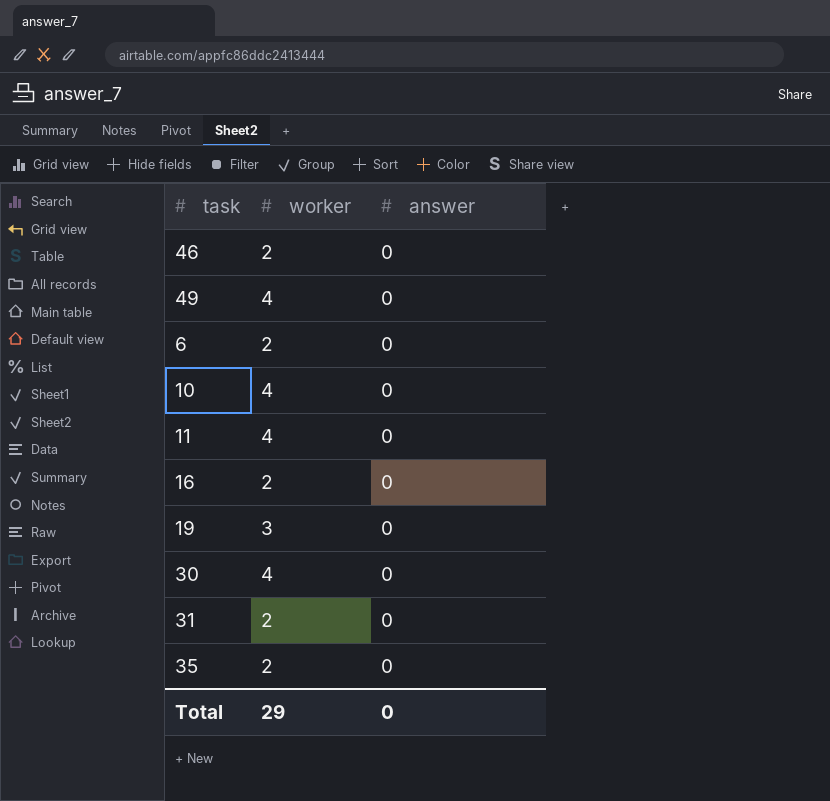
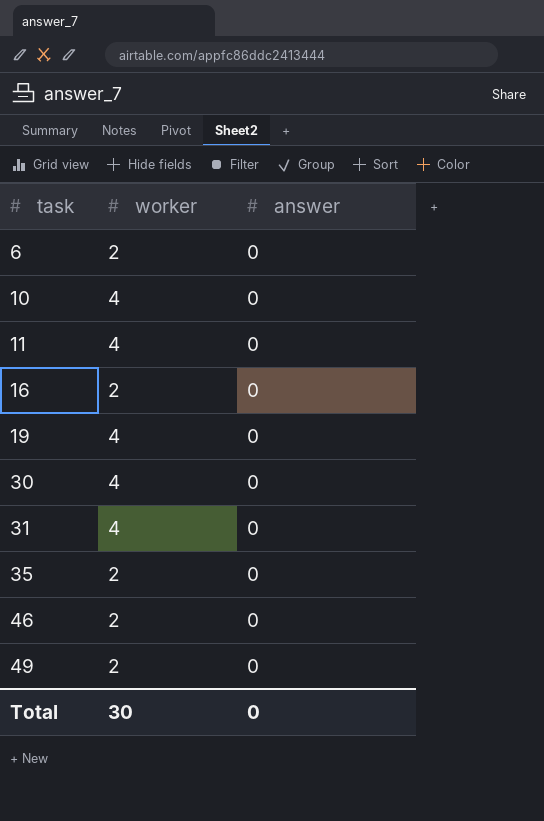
row order: none -> task ascending
19 | worker: 3 -> 4
31 | worker: 2 -> 4
49 | worker: 4 -> 2
Total | worker: 29 -> 30

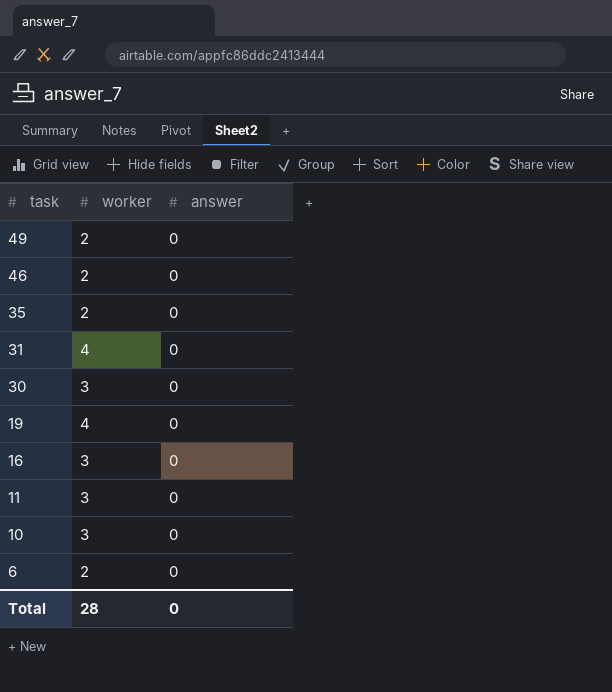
row order: task ascending -> task descending
30 | worker: 4 -> 3
16 | worker: 2 -> 3
11 | worker: 4 -> 3
10 | worker: 4 -> 3
Total | worker: 30 -> 28

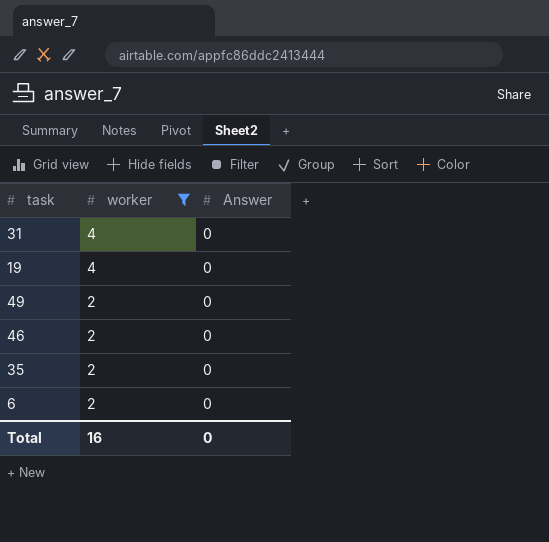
filter: none -> worker != 3
row order: task descending -> worker descending
column name: answer -> Answer
Total | worker: 28 -> 16

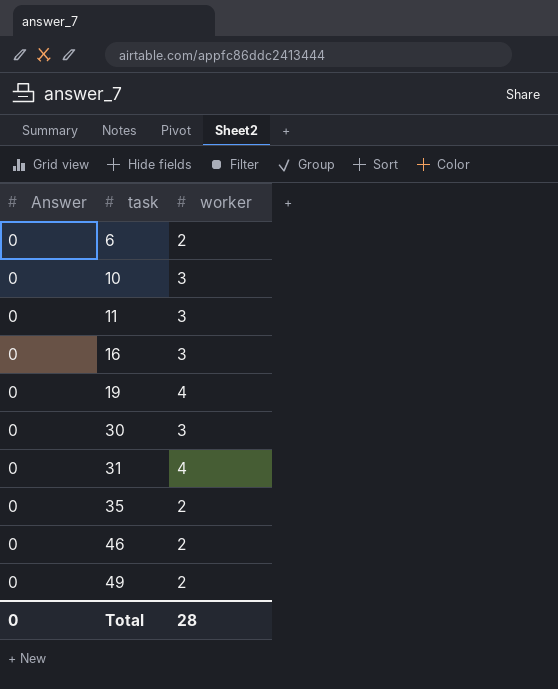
filter: worker != 3 -> none
row order: worker descending -> task ascending
column Answer | position: 3 -> 1
Total | worker: 16 -> 28

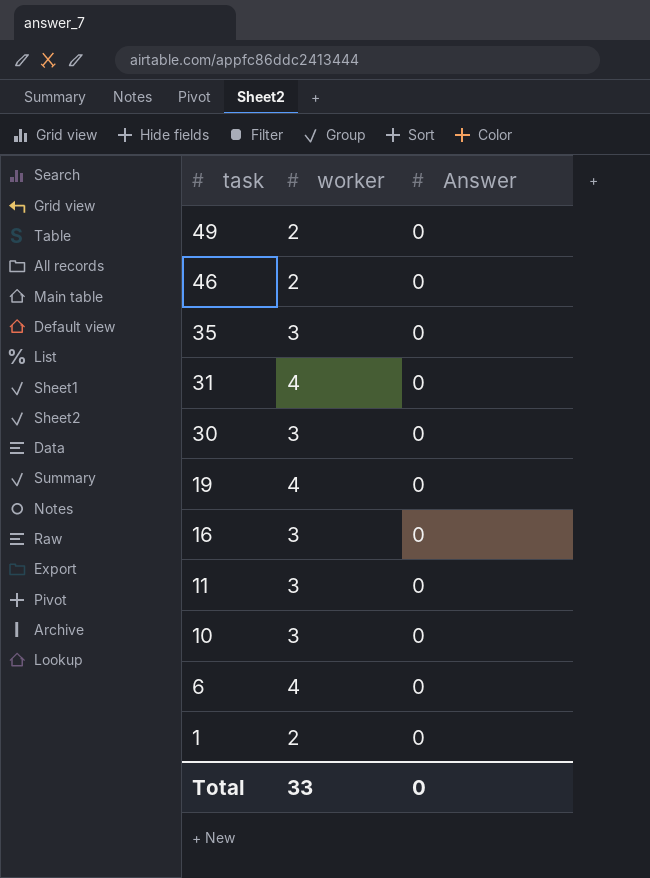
row order: task ascending -> task descending
column Answer | position: 1 -> 3
35 | worker: 2 -> 3
6 | worker: 2 -> 4
row 1: none -> 2 | 0
Total | worker: 28 -> 33

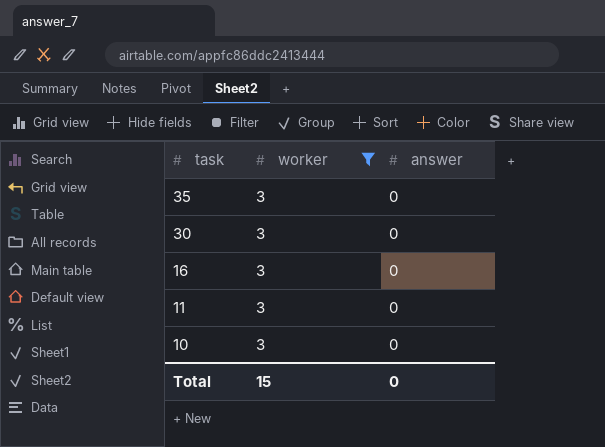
filter: none -> worker = 3
column name: Answer -> answer
Total | worker: 33 -> 15

